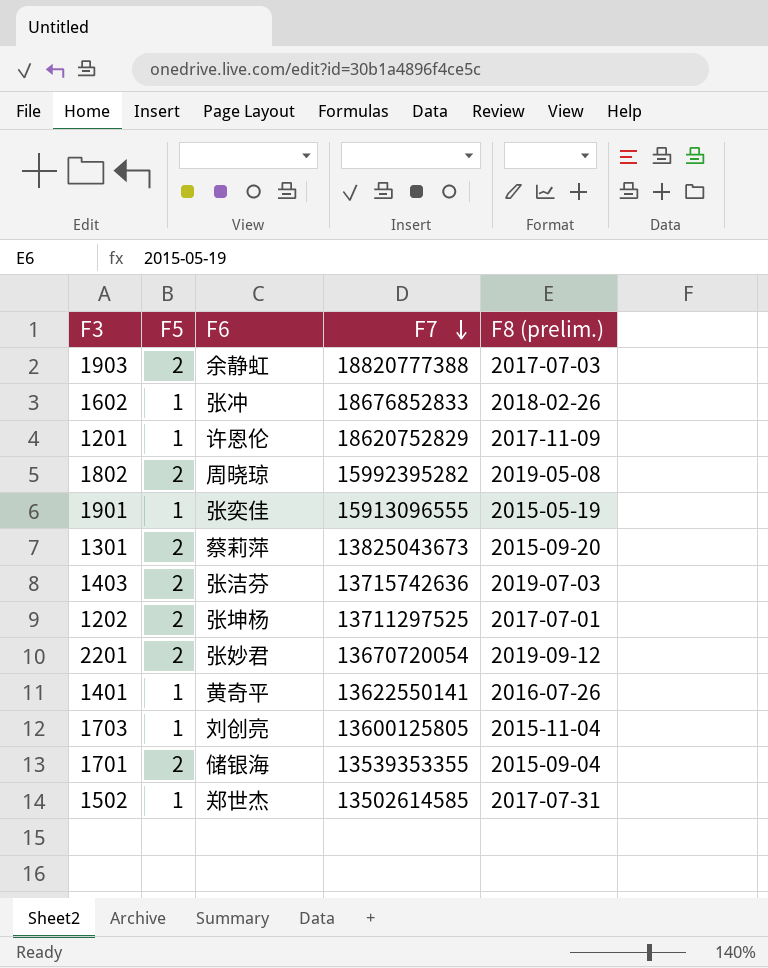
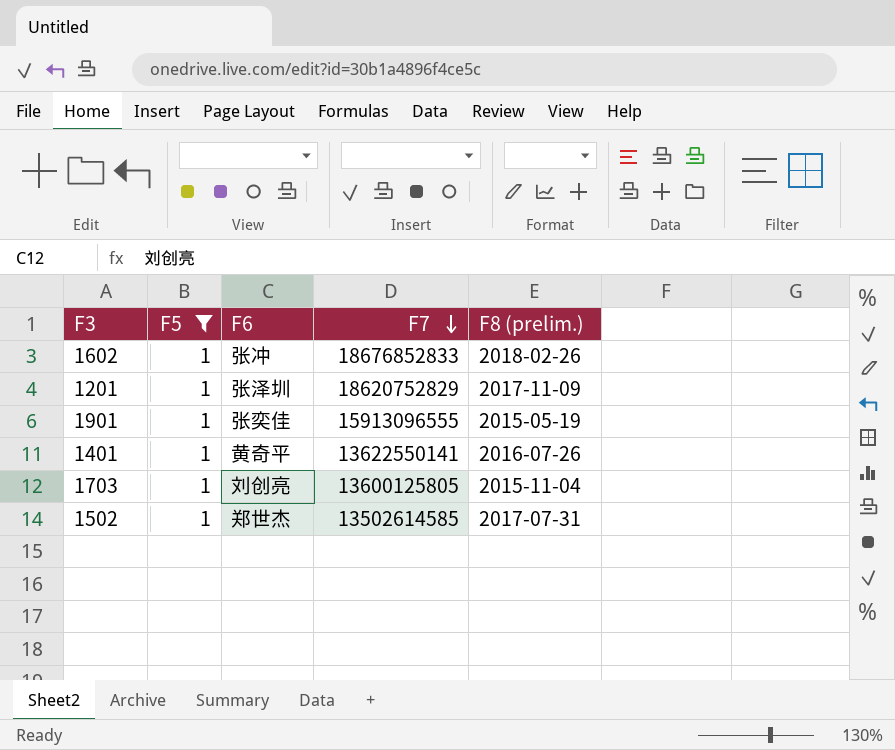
filter: none -> F5 = 1
1201 | F6: 许恩伦 -> 张泽圳

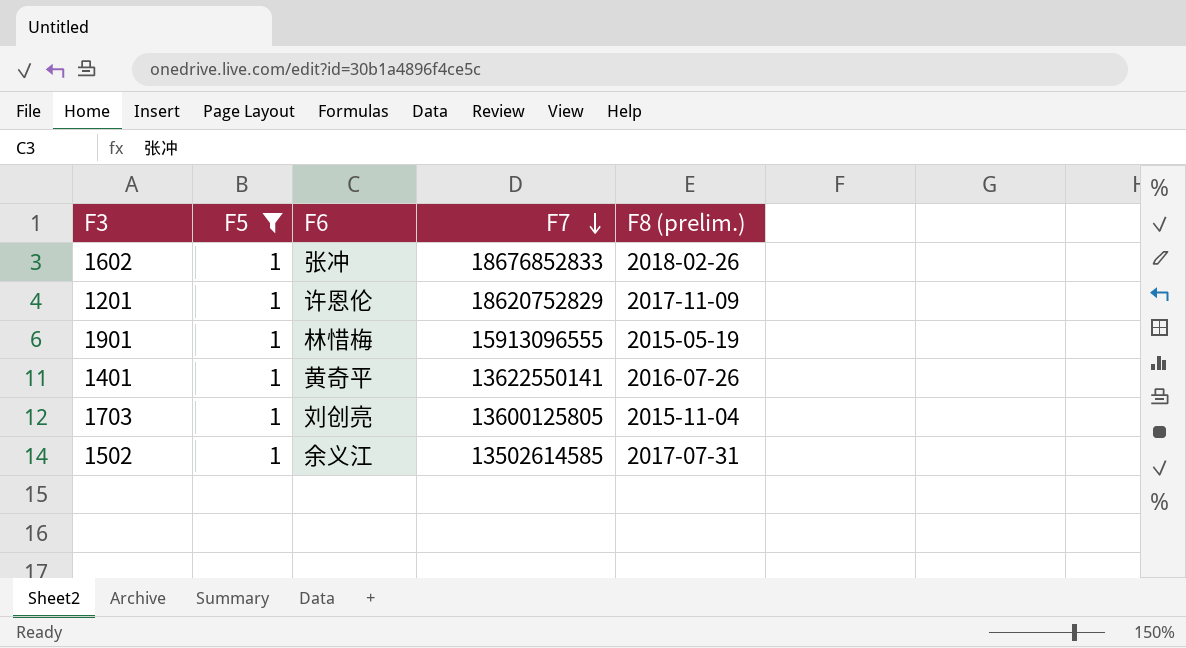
1201 | F6: 张泽圳 -> 许恩伦
1901 | F6: 张奕佳 -> 林惜梅
1502 | F6: 郑世杰 -> 余义江

